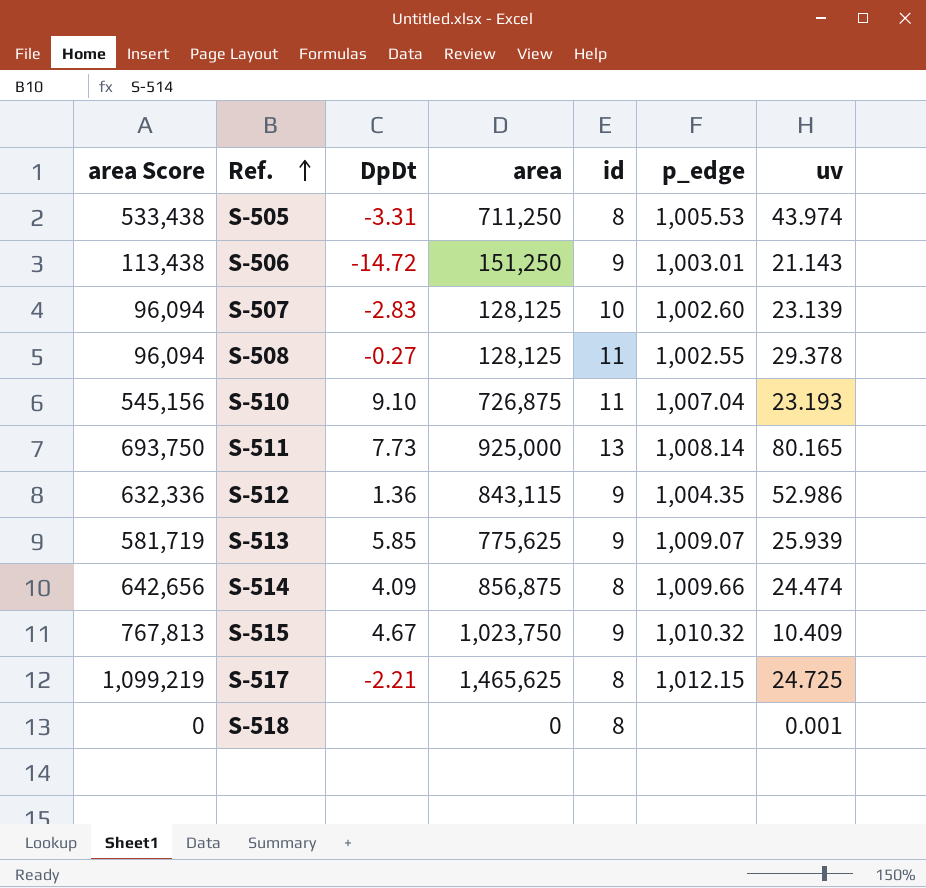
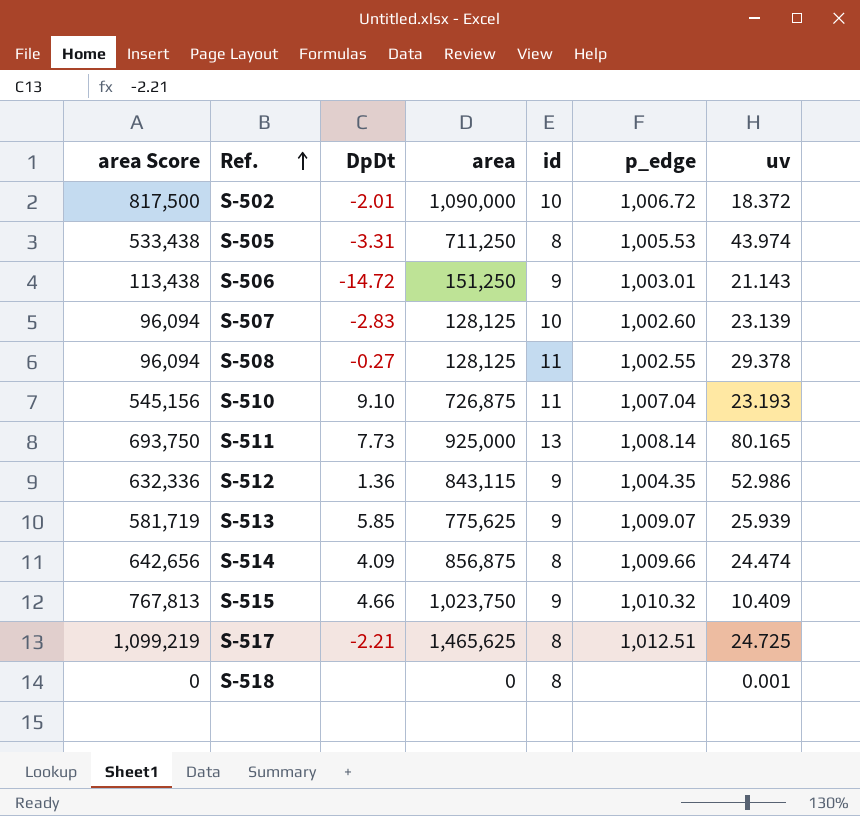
row S-502: none -> 817,500 | -2.01 | 1,090,000 | 10 | 1,006.72 | 18.372
S-515 | DpDt: 4.67 -> 4.66
S-517 | p_edge: 1,012.15 -> 1,012.51

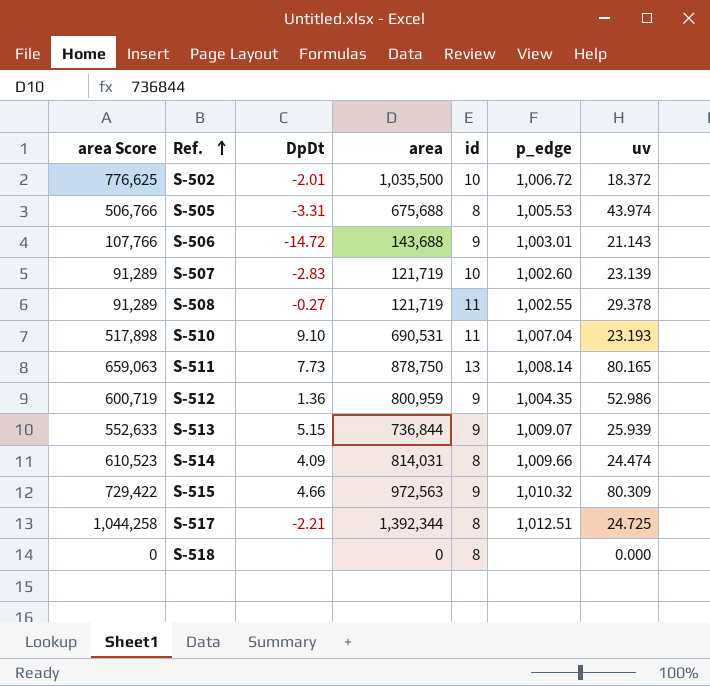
S-502 | area Score: 817,500 -> 776,625
S-502 | area: 1,090,000 -> 1,035,500
S-505 | area Score: 533,438 -> 506,766
S-505 | area: 711,250 -> 675,688
S-506 | area Score: 113,438 -> 107,766
S-506 | area: 151,250 -> 143,688
S-507 | area Score: 96,094 -> 91,289
S-507 | area: 128,125 -> 121,719
S-508 | area Score: 96,094 -> 91,289
S-508 | area: 128,125 -> 121,719
S-510 | area Score: 545,156 -> 517,898
S-510 | area: 726,875 -> 690,531
S-511 | area Score: 693,750 -> 659,063
S-511 | area: 925,000 -> 878,750
S-512 | area Score: 632,336 -> 600,719
S-512 | area: 843,115 -> 800,959
S-513 | area Score: 581,719 -> 552,633
S-513 | DpDt: 5.85 -> 5.15
S-513 | area: 775,625 -> 736,844
S-514 | area Score: 642,656 -> 610,523
S-514 | area: 856,875 -> 814,031
S-515 | area Score: 767,813 -> 729,422
S-515 | area: 1,023,750 -> 972,563
S-515 | uv: 10.409 -> 80.309
S-517 | area Score: 1,099,219 -> 1,044,258
S-517 | area: 1,465,625 -> 1,392,344
S-518 | uv: 0.001 -> 0.000

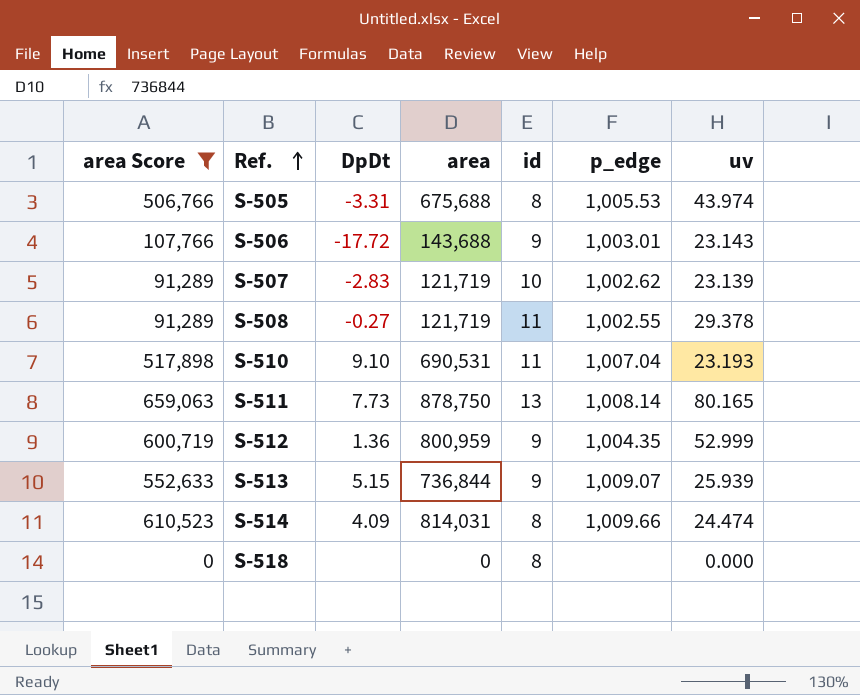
filter: none -> area Score <= 659,063
S-506 | DpDt: -14.72 -> -17.72
S-506 | uv: 21.143 -> 23.143
S-507 | p_edge: 1,002.60 -> 1,002.62
S-512 | uv: 52.986 -> 52.999

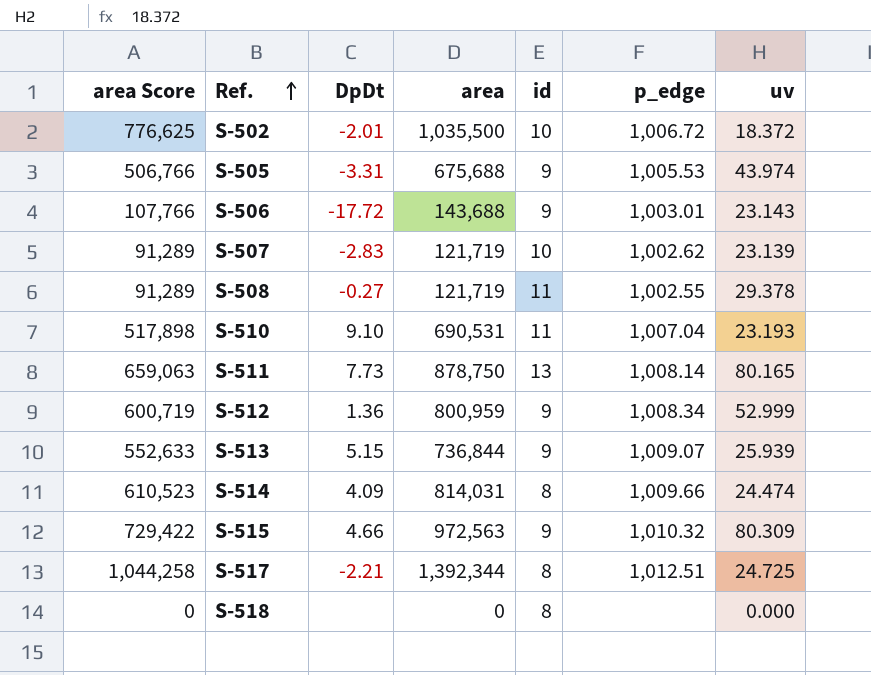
filter: area Score <= 659,063 -> none
S-505 | id: 8 -> 9
S-512 | p_edge: 1,004.35 -> 1,008.34

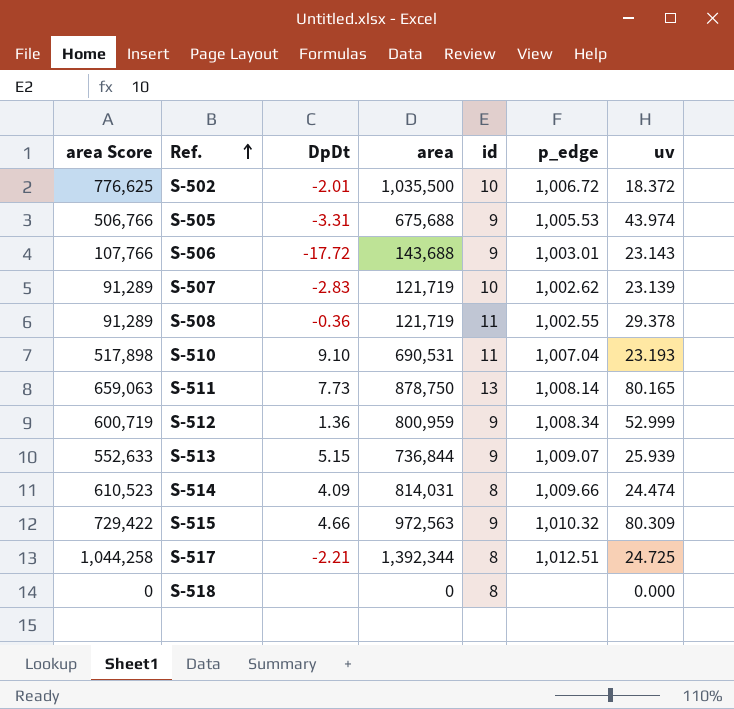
S-508 | DpDt: -0.27 -> -0.36

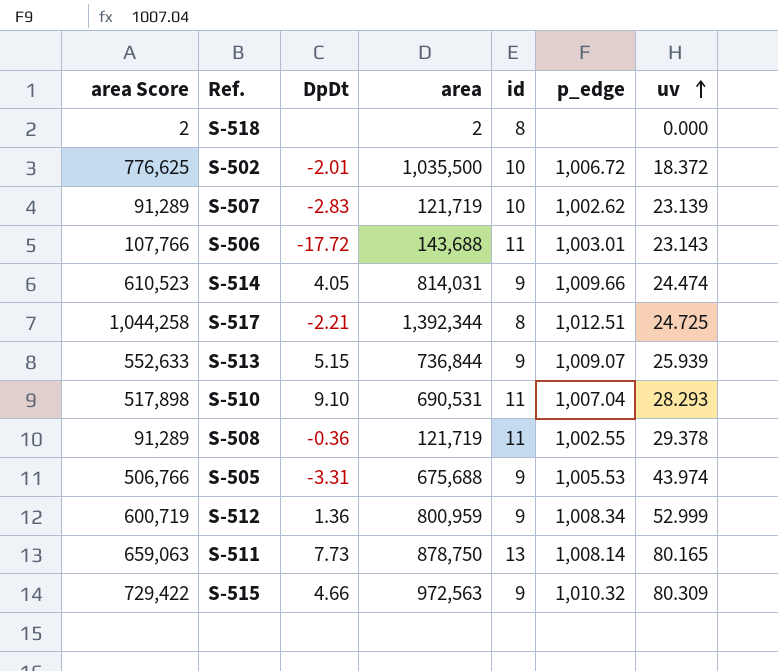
row order: Ref. ascending -> uv ascending
S-518 | area Score: 0 -> 2
S-518 | area: 0 -> 2
S-506 | id: 9 -> 11
S-514 | DpDt: 4.09 -> 4.05
S-514 | id: 8 -> 9
S-510 | uv: 23.193 -> 28.293

